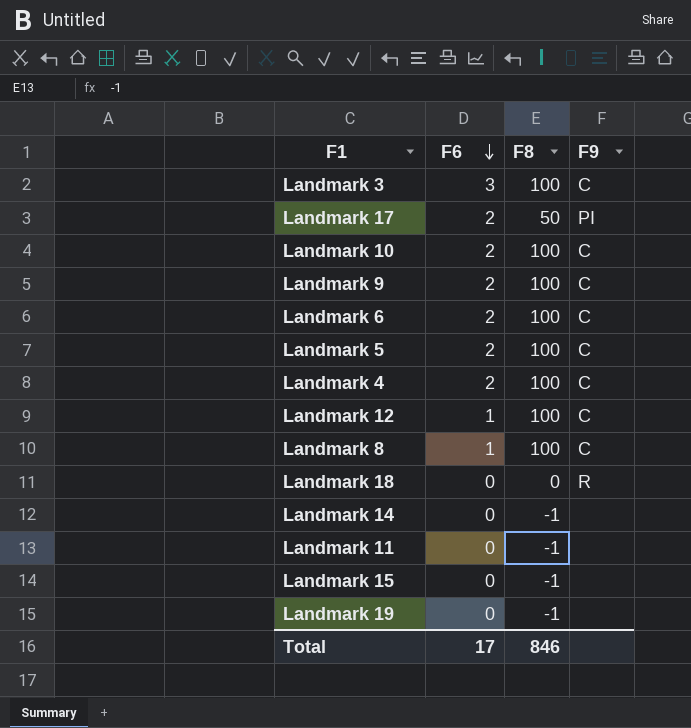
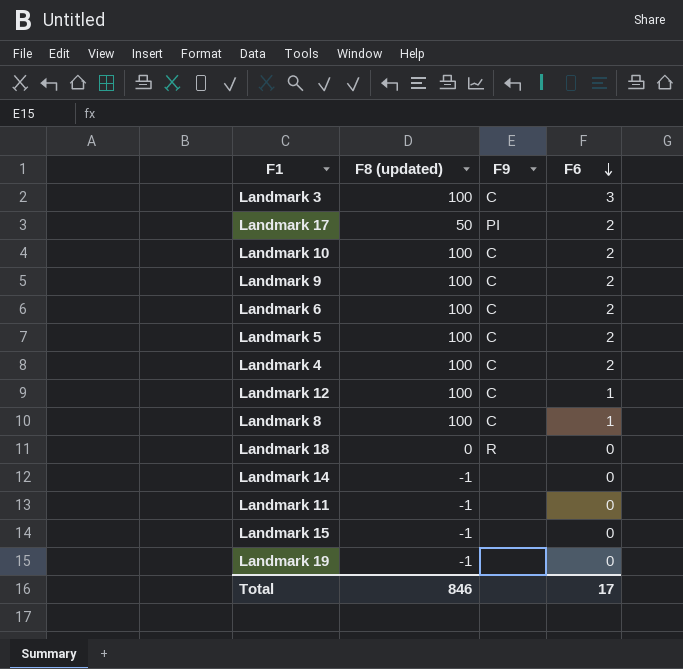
column name: F8 -> F8 (updated)
column F6 | position: 2 -> 4

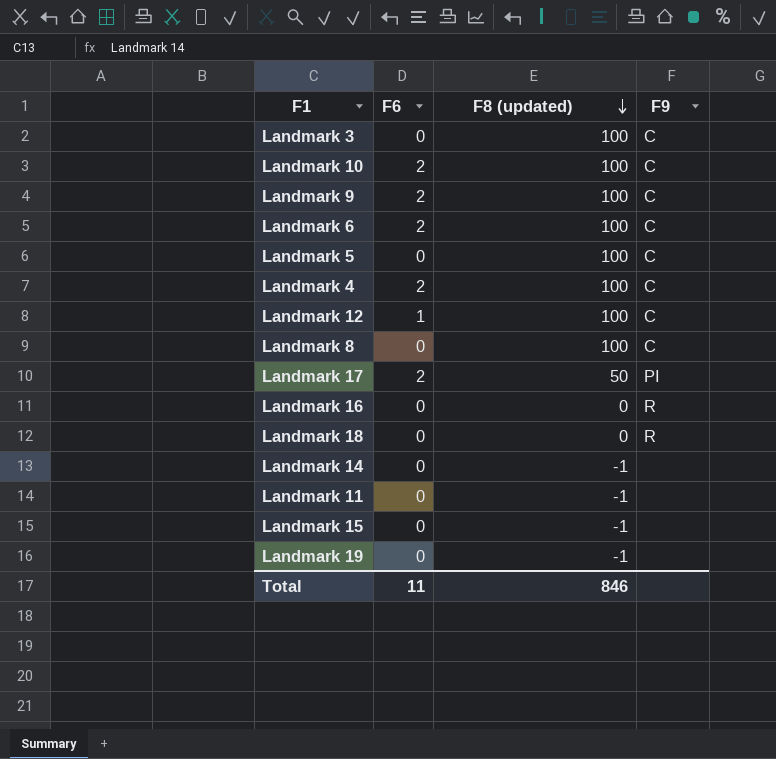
row order: F6 descending -> F8 (updated) descending
column F6 | position: 4 -> 2
Landmark 3 | F6: 3 -> 0
Landmark 5 | F6: 2 -> 0
Landmark 8 | F6: 1 -> 0
row Landmark 16: none -> 0 | 0 | R
Total | F6: 17 -> 11

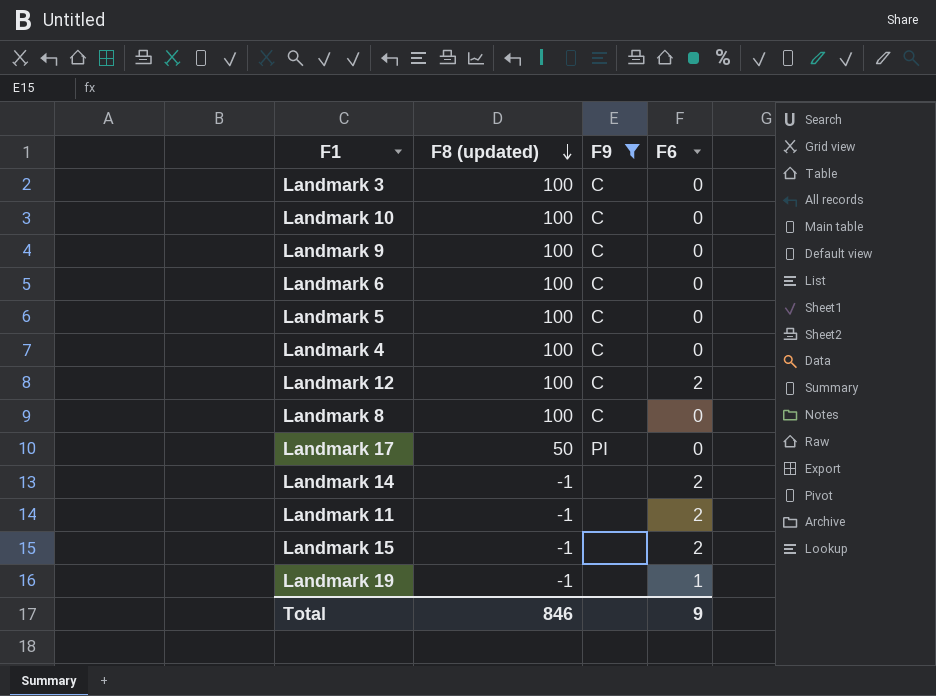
filter: none -> F9 != R
column F6 | position: 2 -> 4
Landmark 10 | F6: 2 -> 0
Landmark 9 | F6: 2 -> 0
Landmark 6 | F6: 2 -> 0
Landmark 4 | F6: 2 -> 0
Landmark 12 | F6: 1 -> 2
Landmark 17 | F6: 2 -> 0
Landmark 14 | F6: 0 -> 2
Landmark 11 | F6: 0 -> 2
Landmark 15 | F6: 0 -> 2
Landmark 19 | F6: 0 -> 1
Total | F6: 11 -> 9

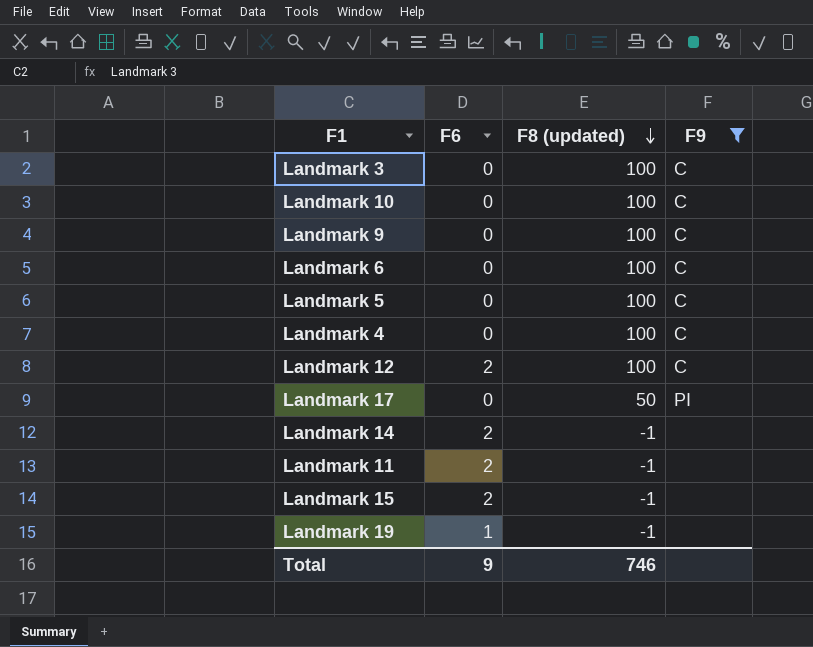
column F6 | position: 4 -> 2
row Landmark 8: 100 | C | 0 -> none
Total | F8 (updated): 846 -> 746

